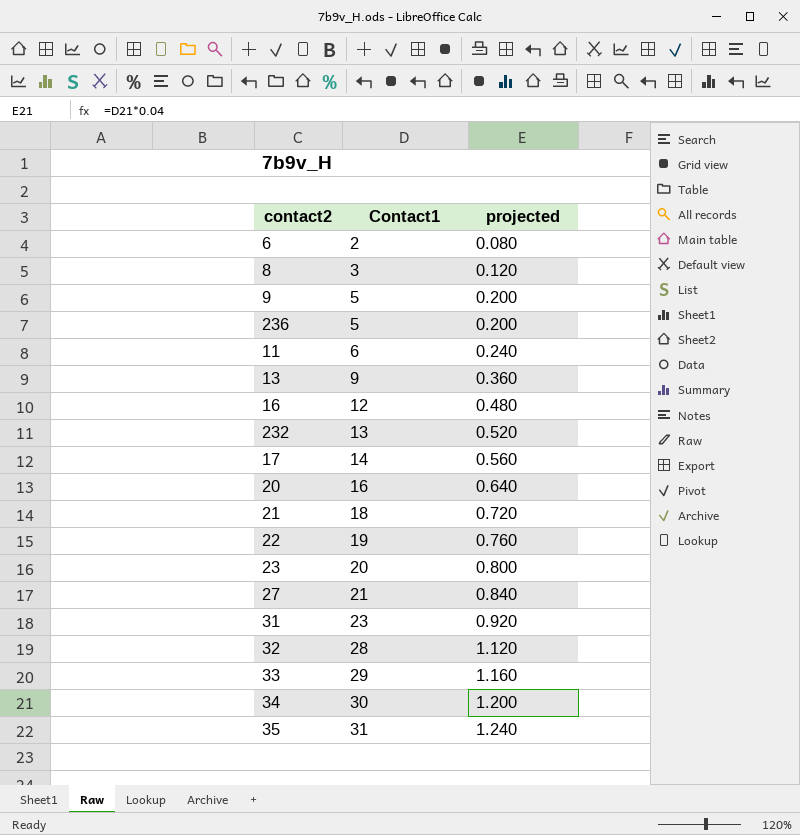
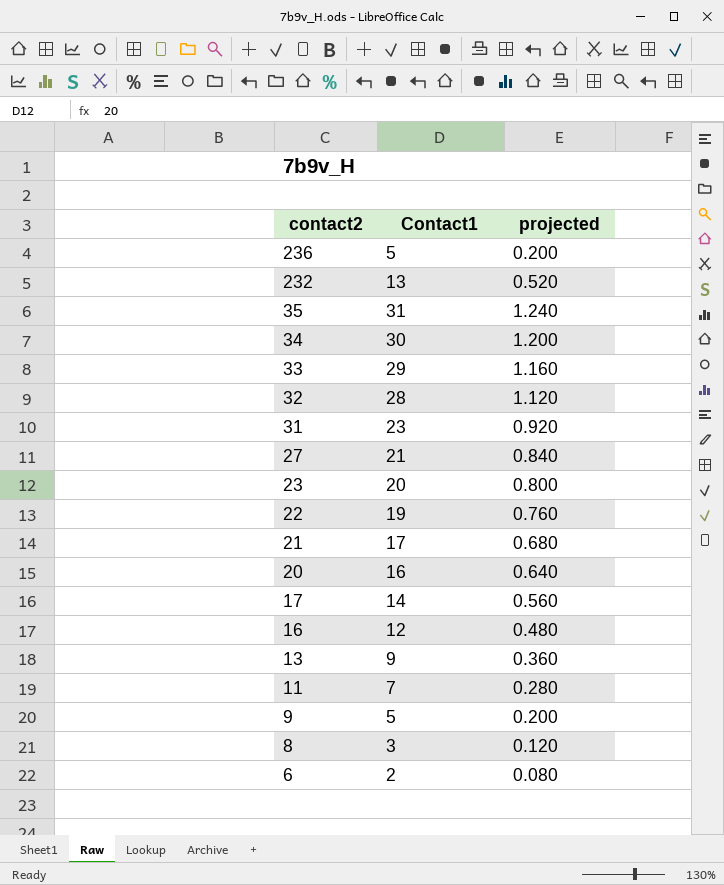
row order: Contact1 ascending -> contact2 descending
21 | Contact1: 18 -> 17
21 | projected: 0.720 -> 0.680
11 | Contact1: 6 -> 7
11 | projected: 0.240 -> 0.280

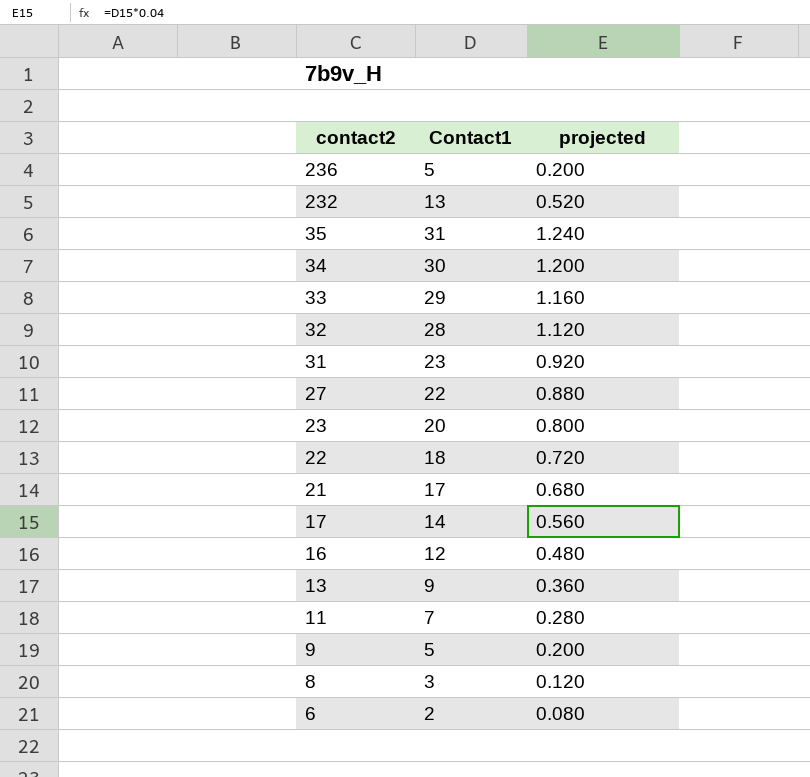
row 20: 16 | 0.640 -> none
27 | Contact1: 21 -> 22
27 | projected: 0.840 -> 0.880
22 | Contact1: 19 -> 18
22 | projected: 0.760 -> 0.720

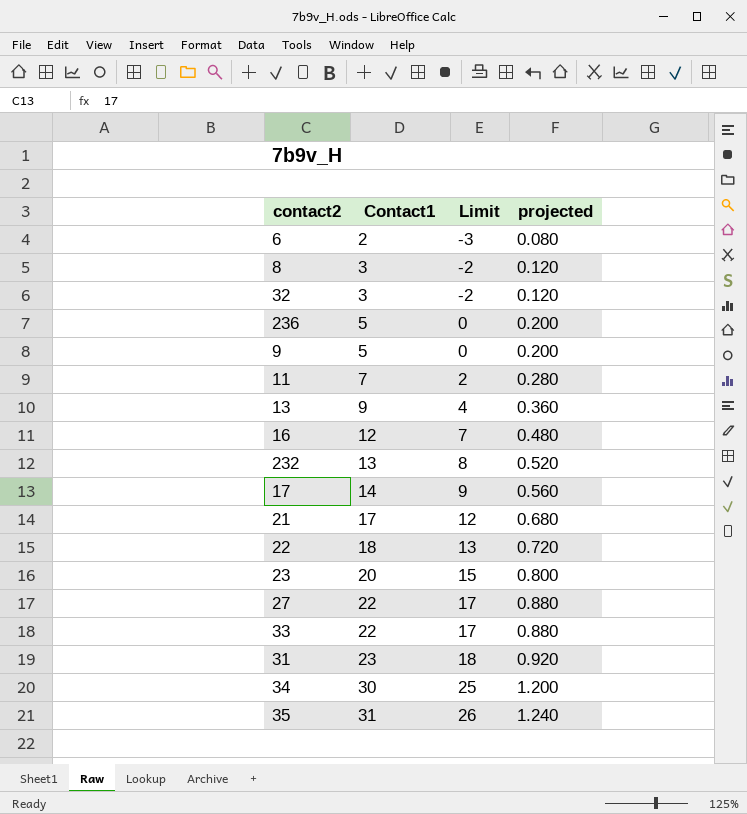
row order: contact2 descending -> Contact1 ascending
column Limit | formula: none -> [Contact1] - 5
32 | Contact1: 28 -> 3
32 | projected: 1.120 -> 0.120
33 | Contact1: 29 -> 22
33 | projected: 1.160 -> 0.880

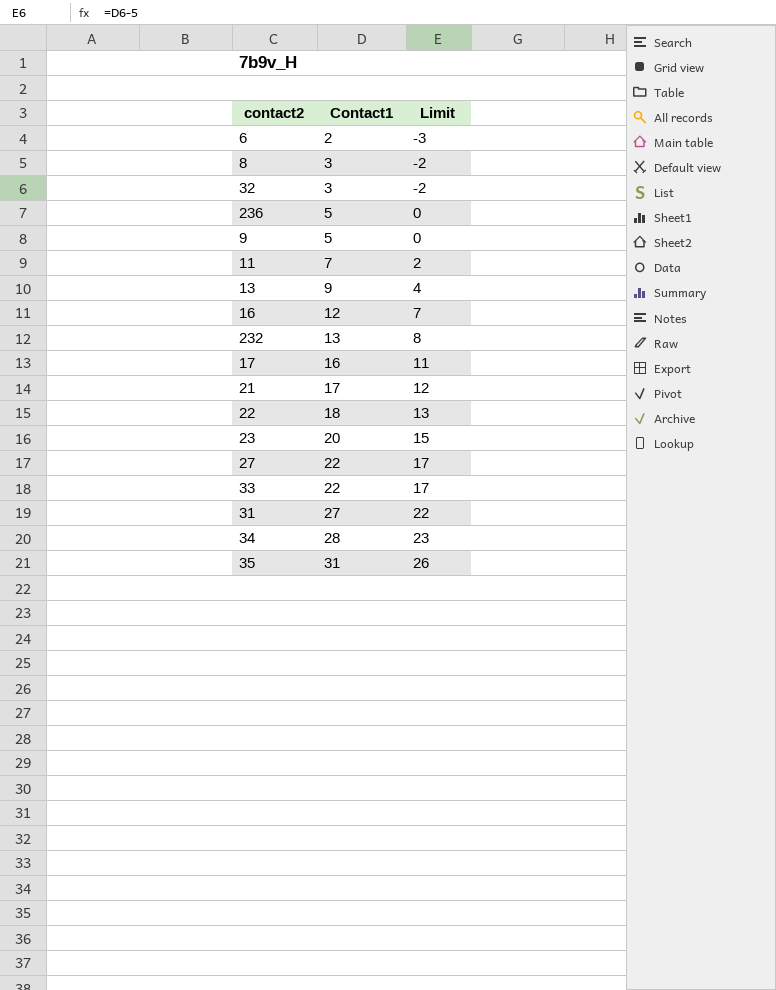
column projected | formula: [Contact1] * 0.04 -> none
17 | Contact1: 14 -> 16
17 | Limit: 9 -> 11
31 | Contact1: 23 -> 27
31 | Limit: 18 -> 22
34 | Contact1: 30 -> 28
34 | Limit: 25 -> 23

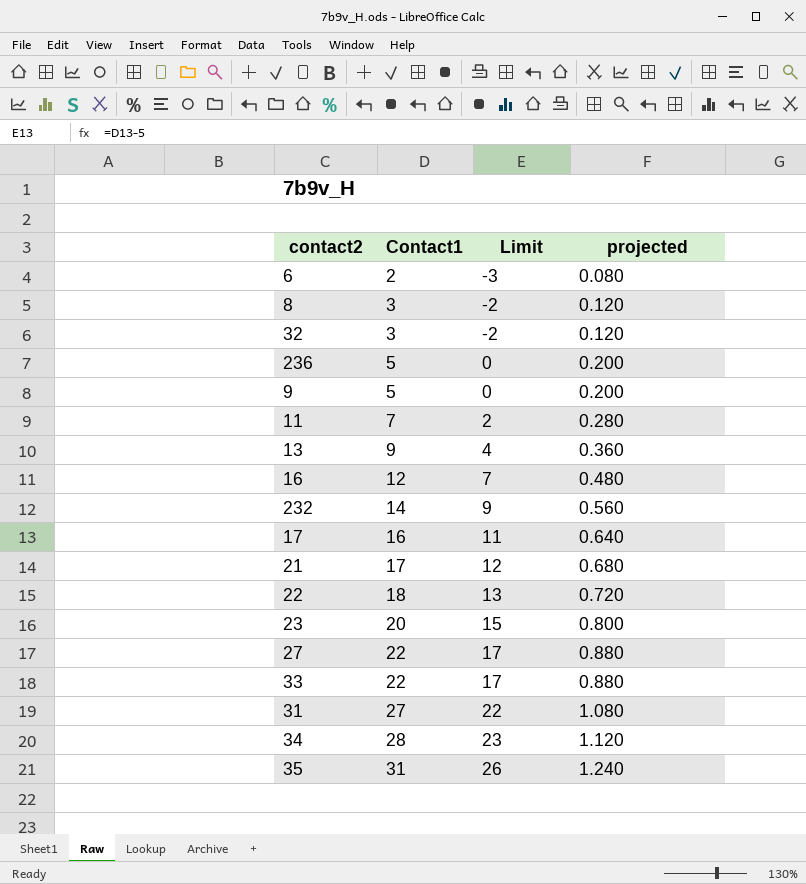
column projected | formula: none -> [Contact1] * 0.04
232 | Contact1: 13 -> 14
232 | Limit: 8 -> 9

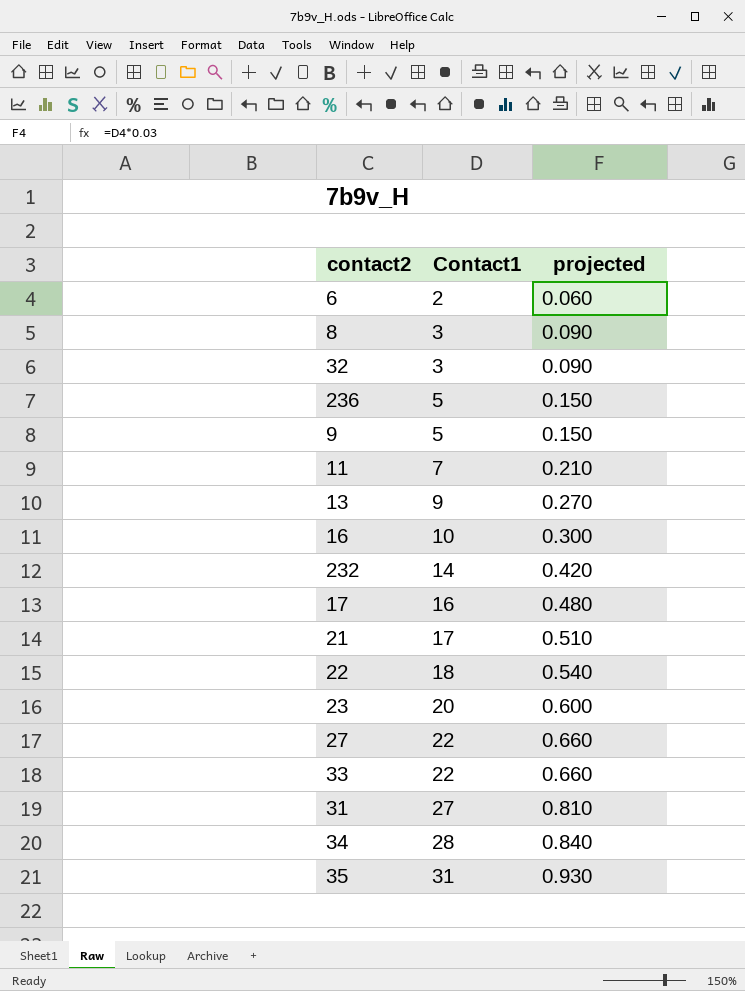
column Limit | formula: [Contact1] - 5 -> none
column projected | formula: [Contact1] * 0.04 -> [Contact1] * 0.03
16 | Contact1: 12 -> 10

